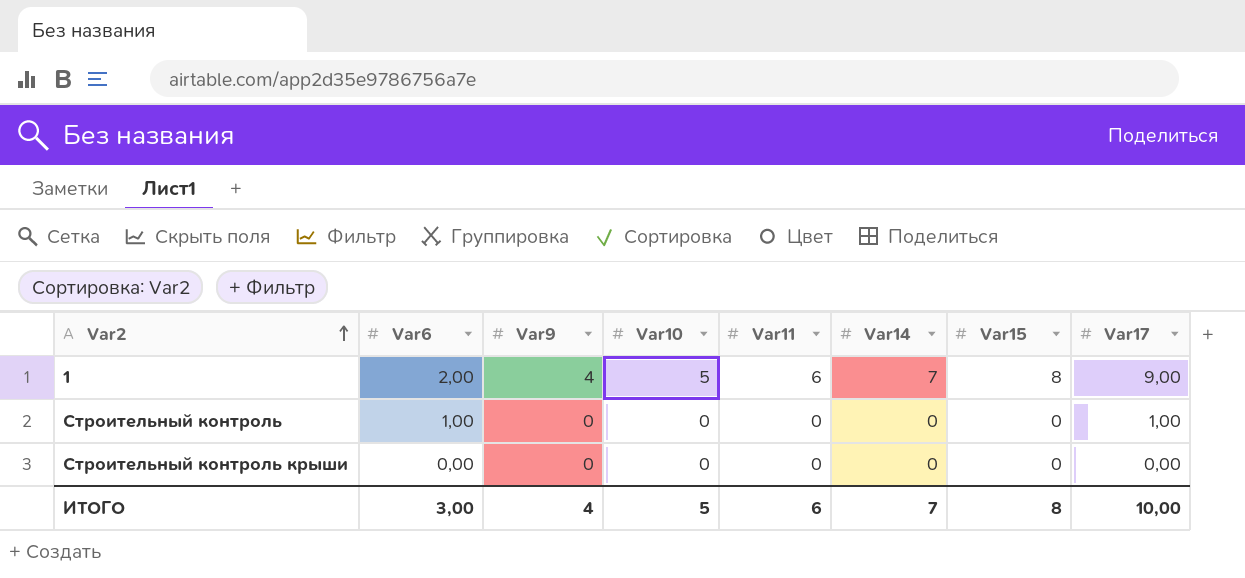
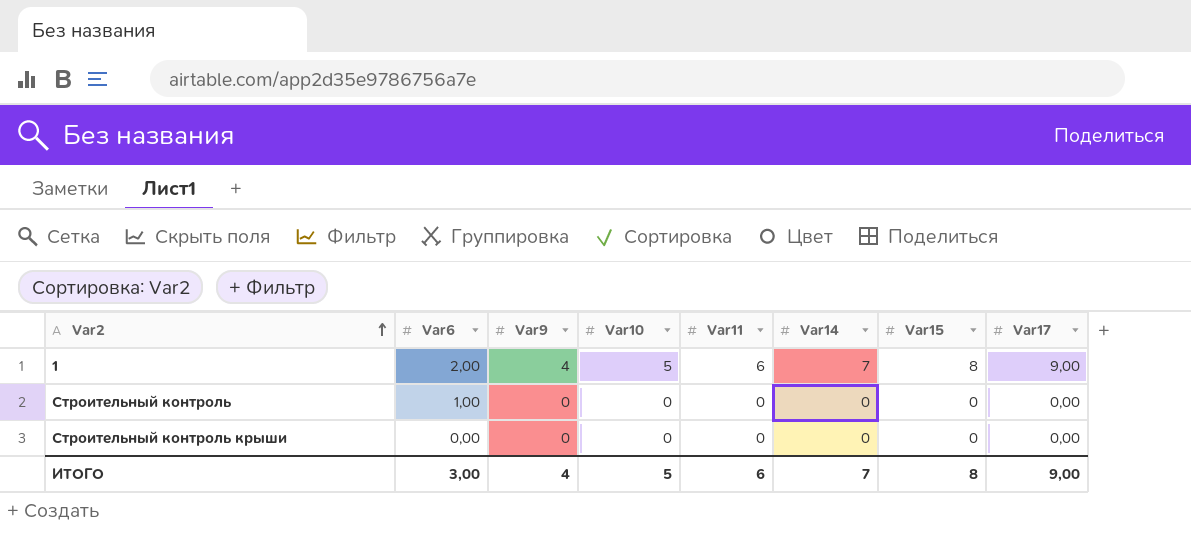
Строительный контроль | Var17: 1,00 -> 0,00
ИТОГО | Var17: 10,00 -> 9,00

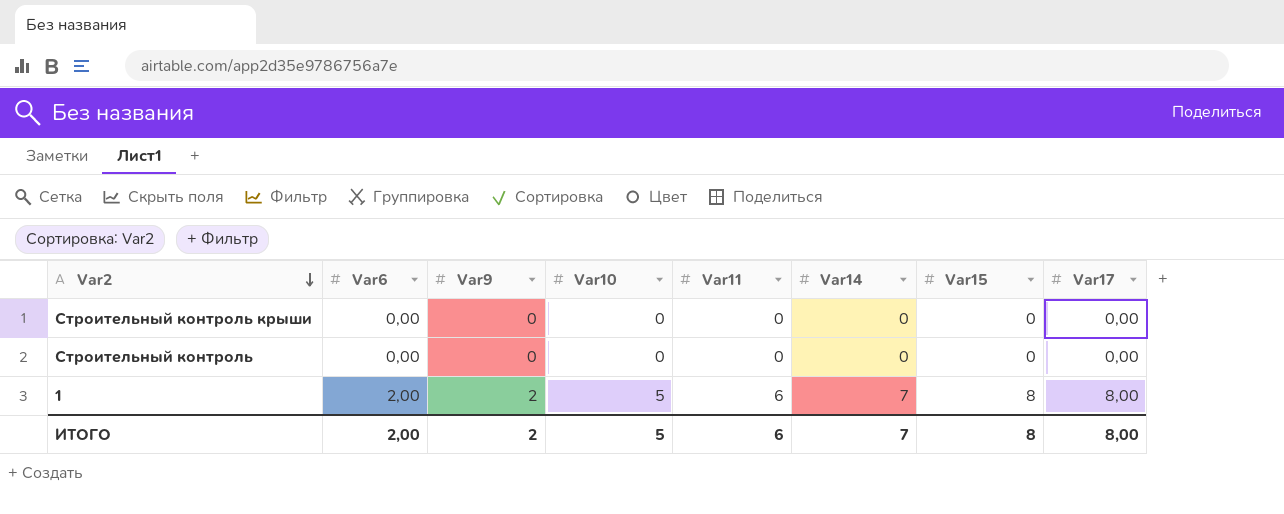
row order: Var2 ascending -> Var2 descending
Строительный контроль | Var6: 1,00 -> 0,00
1 | Var9: 4 -> 2
1 | Var17: 9,00 -> 8,00
ИТОГО | Var6: 3,00 -> 2,00
ИТОГО | Var9: 4 -> 2
ИТОГО | Var17: 9,00 -> 8,00

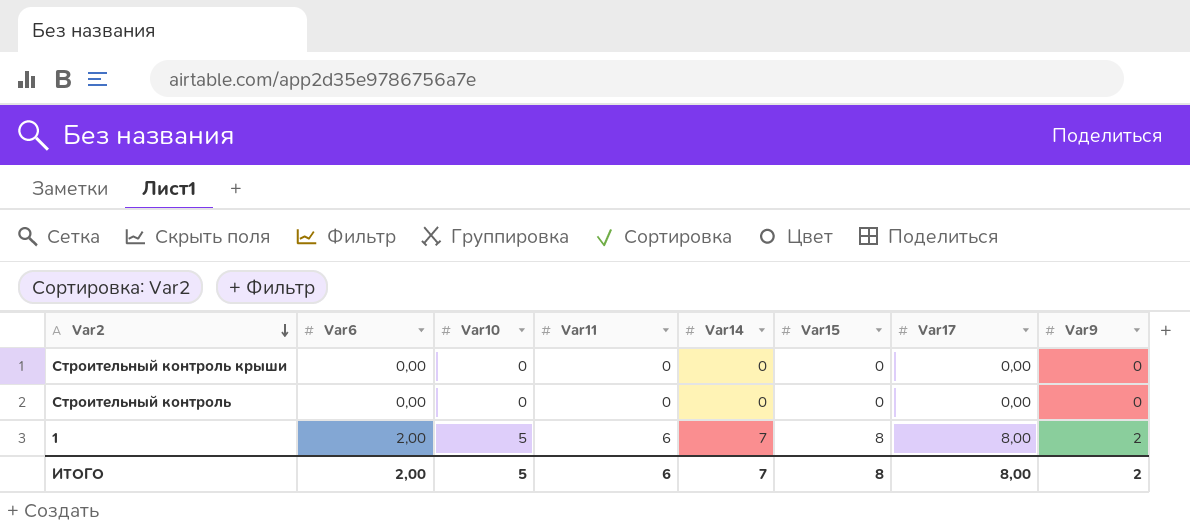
column Var9 | position: 3 -> 8

